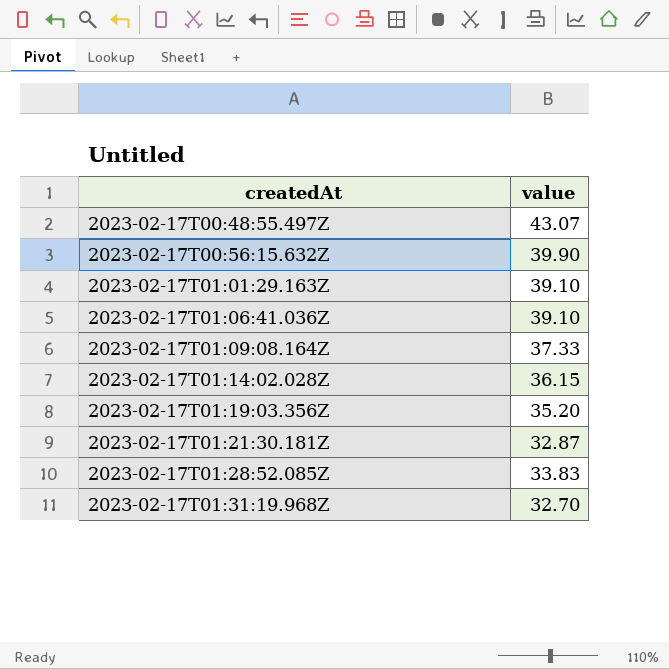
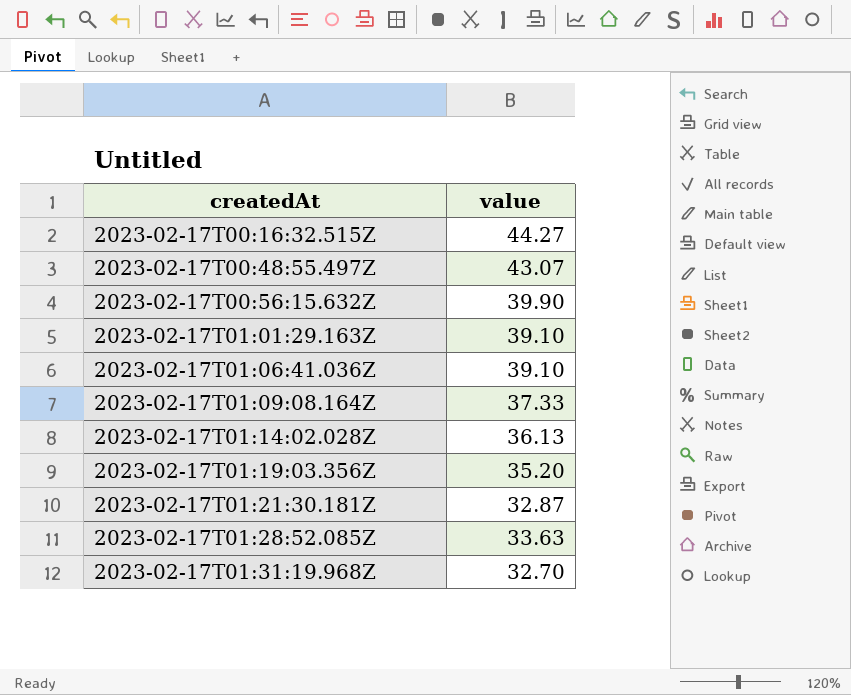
row 2023-02-17T00:16:32.515Z: none -> 44.27
2023-02-17T01:14:02.028Z | value: 36.15 -> 36.13
2023-02-17T01:28:52.085Z | value: 33.83 -> 33.63

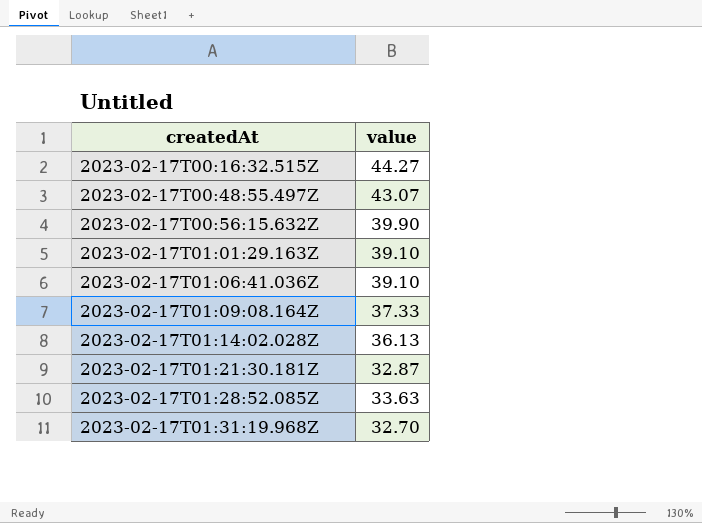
row 2023-02-17T01:19:03.356Z: 35.20 -> none

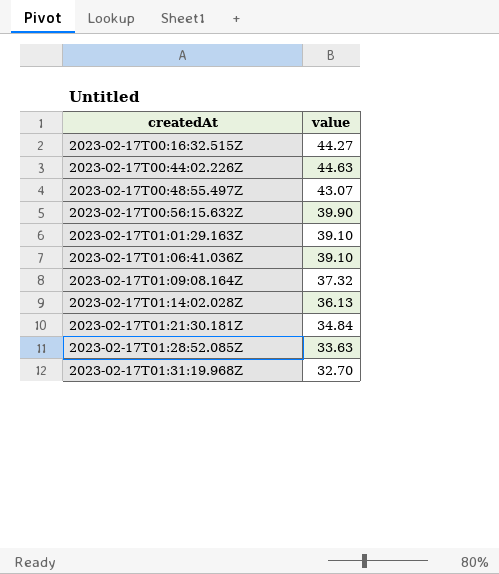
row 2023-02-17T00:44:02.226Z: none -> 44.63
2023-02-17T01:09:08.164Z | value: 37.33 -> 37.32
2023-02-17T01:21:30.181Z | value: 32.87 -> 34.84

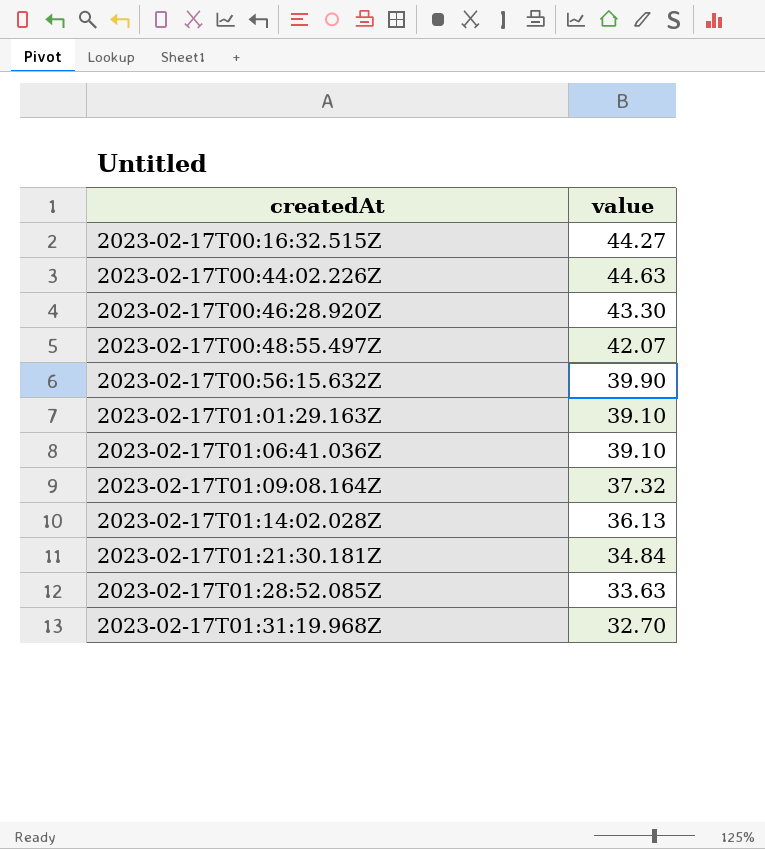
row 2023-02-17T00:46:28.920Z: none -> 43.30
2023-02-17T00:48:55.497Z | value: 43.07 -> 42.07

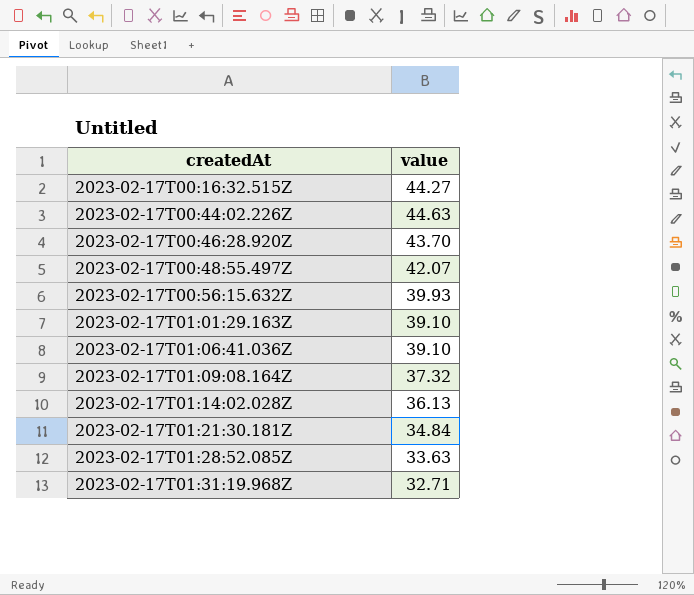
2023-02-17T00:46:28.920Z | value: 43.30 -> 43.70
2023-02-17T00:56:15.632Z | value: 39.90 -> 39.93
2023-02-17T01:31:19.968Z | value: 32.70 -> 32.71

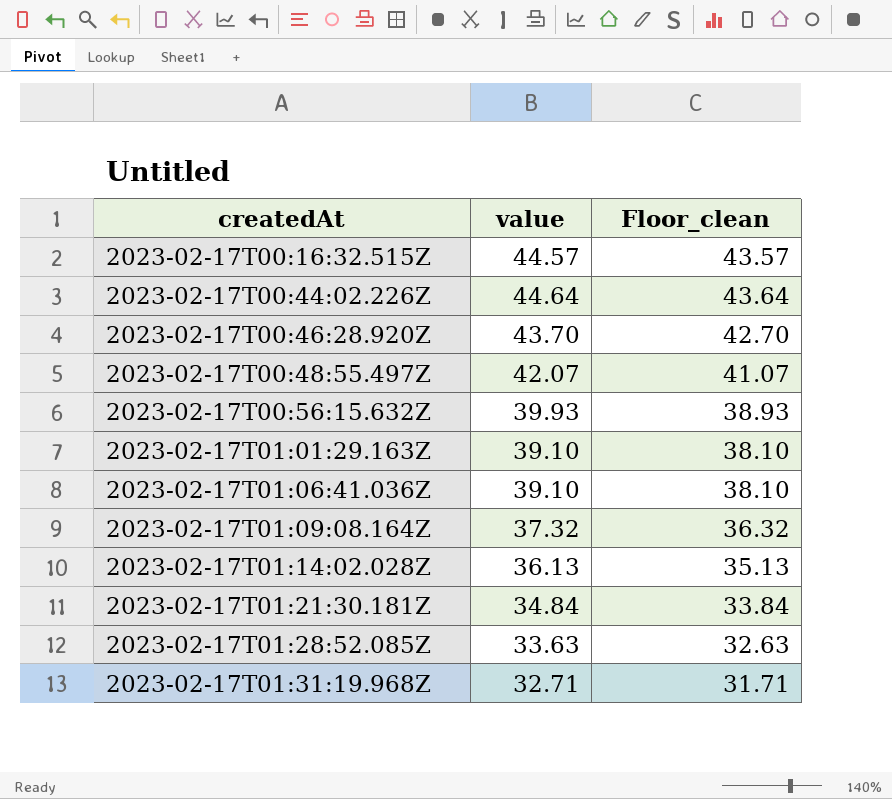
column Floor_clean | formula: none -> [value] - 1
2023-02-17T00:16:32.515Z | value: 44.27 -> 44.57
2023-02-17T00:44:02.226Z | value: 44.63 -> 44.64

